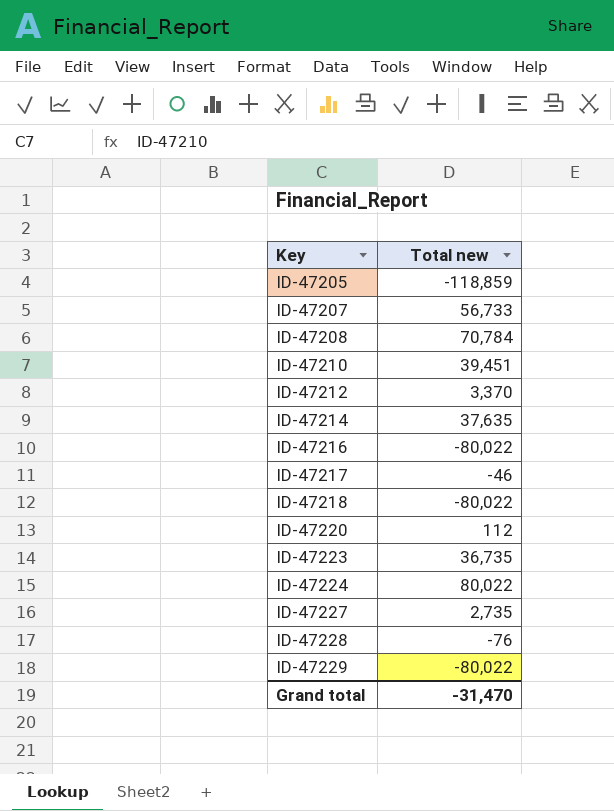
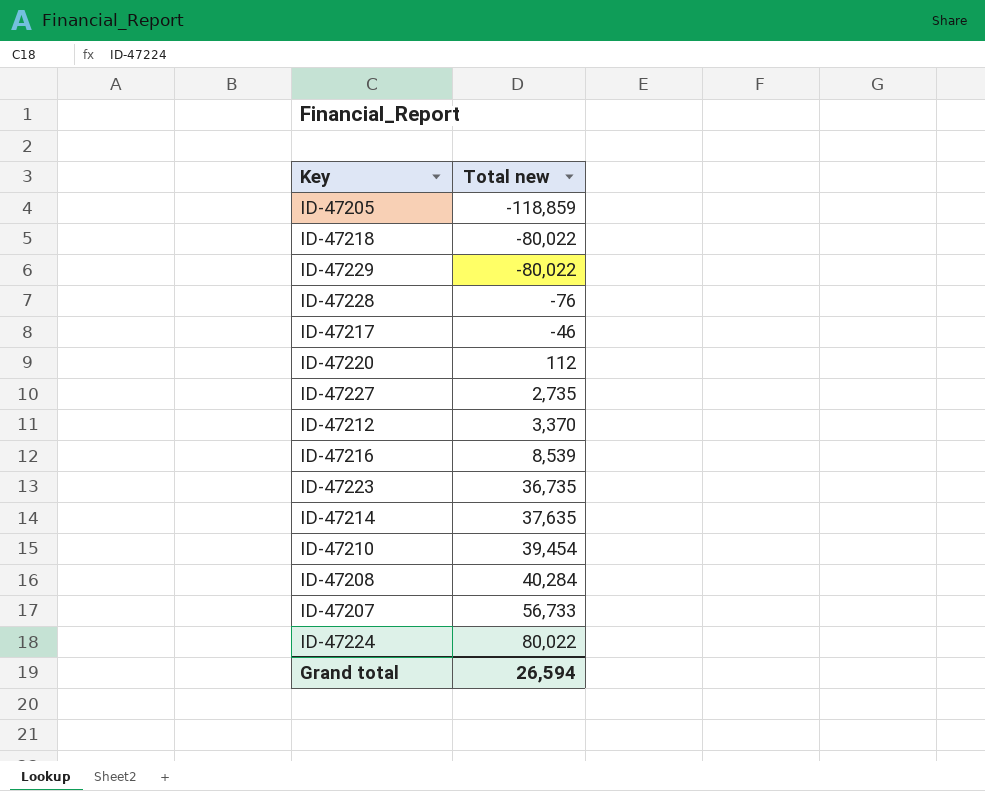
row order: Key ascending -> Total new ascending
ID-47216 | Total new: -80,022 -> 8,539
ID-47210 | Total new: 39,451 -> 39,454
ID-47208 | Total new: 70,784 -> 40,284
Grand total | Total new: -31,470 -> 26,594

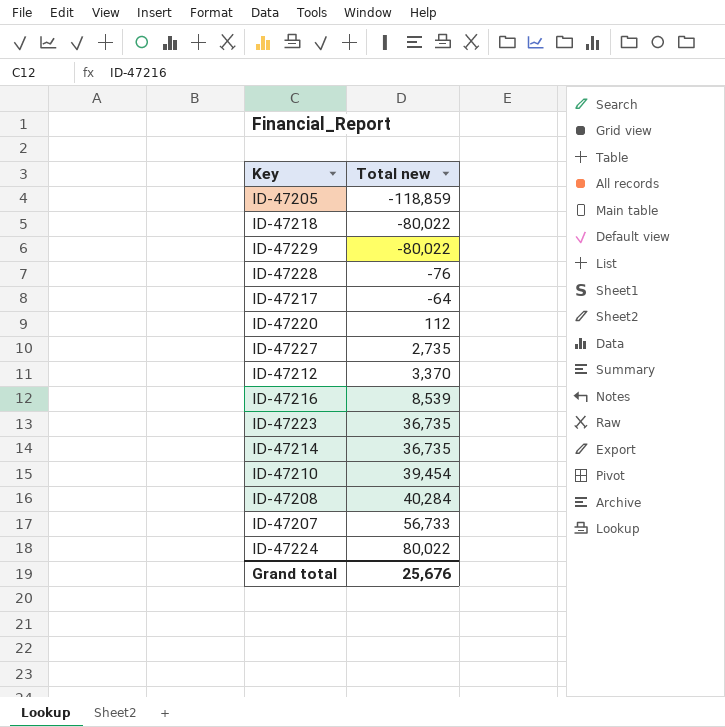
ID-47217 | Total new: -46 -> -64
ID-47214 | Total new: 37,635 -> 36,735
Grand total | Total new: 26,594 -> 25,676

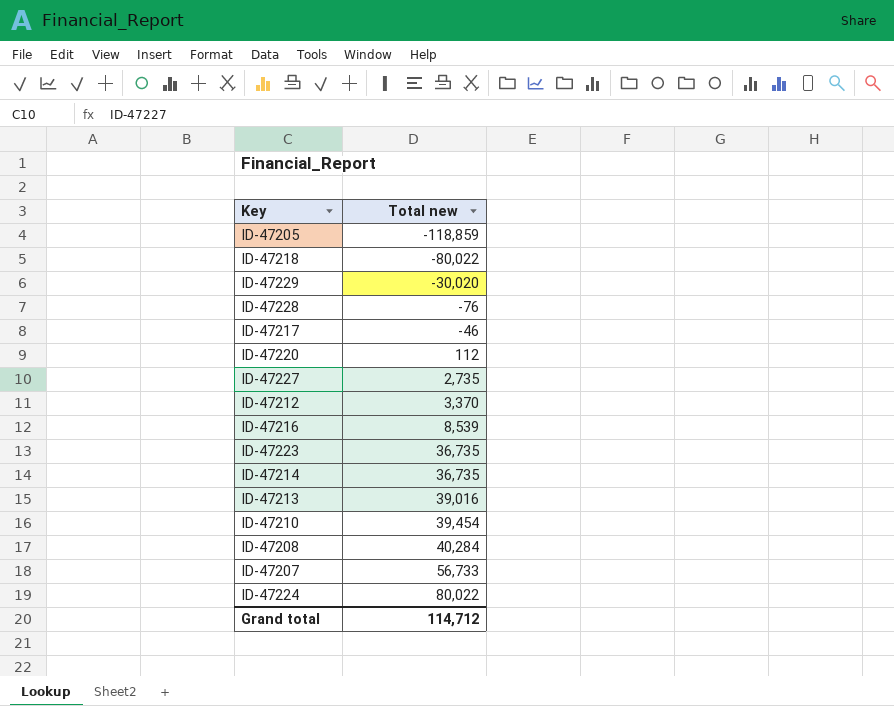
ID-47229 | Total new: -80,022 -> -30,020
ID-47217 | Total new: -64 -> -46
row ID-47213: none -> 39,016
Grand total | Total new: 25,676 -> 114,712

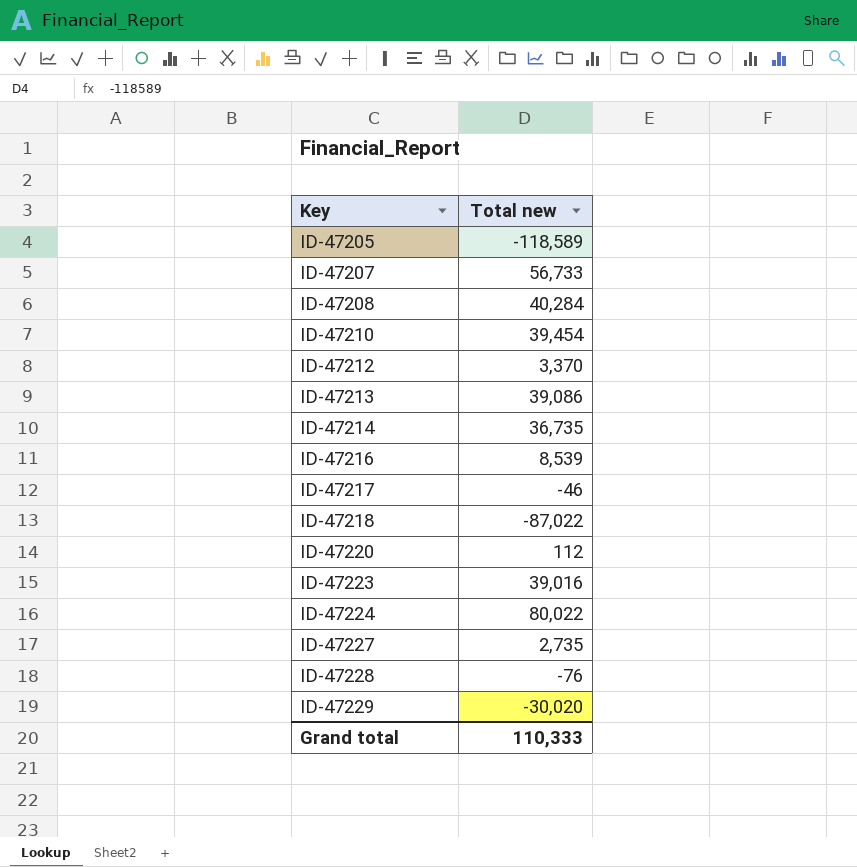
row order: Total new ascending -> Key ascending
ID-47205 | Total new: -118,859 -> -118,589
ID-47213 | Total new: 39,016 -> 39,086
ID-47218 | Total new: -80,022 -> -87,022
ID-47223 | Total new: 36,735 -> 39,016
Grand total | Total new: 114,712 -> 110,333

